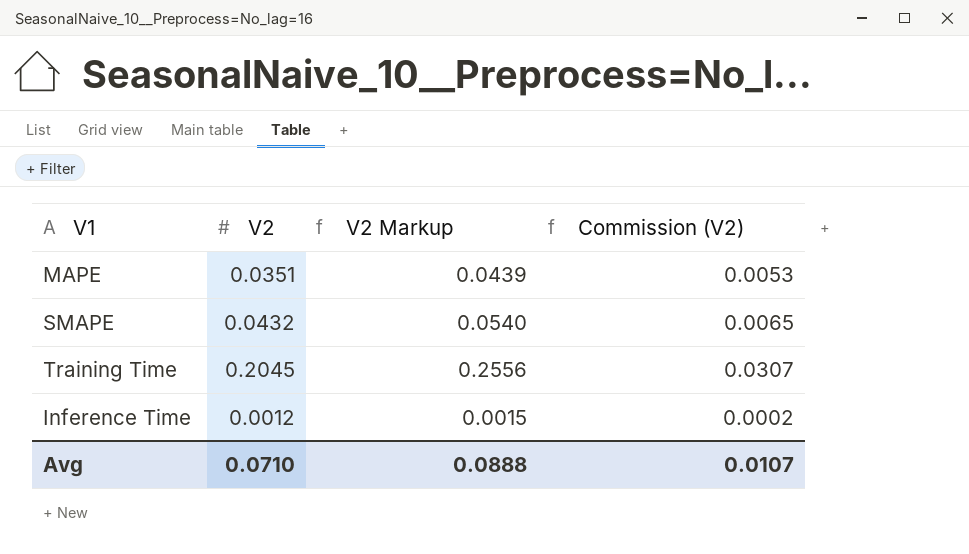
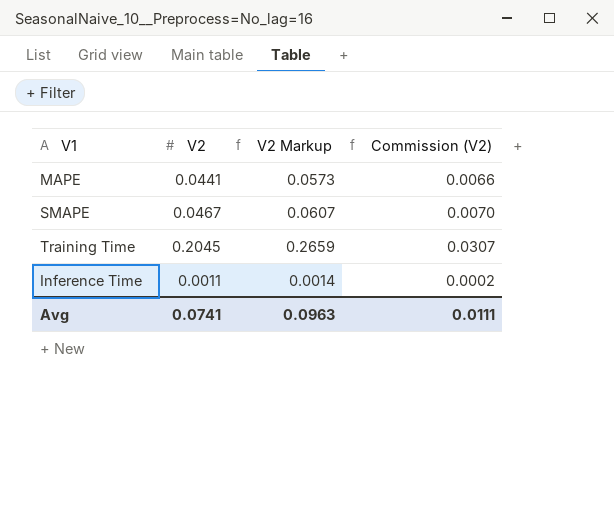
column V2 Markup | formula: [V2] * 1.25 -> [V2] * 1.3
MAPE | V2: 0.0351 -> 0.0441
MAPE | Commission (V2): 0.0053 -> 0.0066
SMAPE | V2: 0.0432 -> 0.0467
SMAPE | Commission (V2): 0.0065 -> 0.0070
Inference Time | V2: 0.0012 -> 0.0011
Avg | V2: 0.0710 -> 0.0741
Avg | V2 Markup: 0.0888 -> 0.0963
Avg | Commission (V2): 0.0107 -> 0.0111

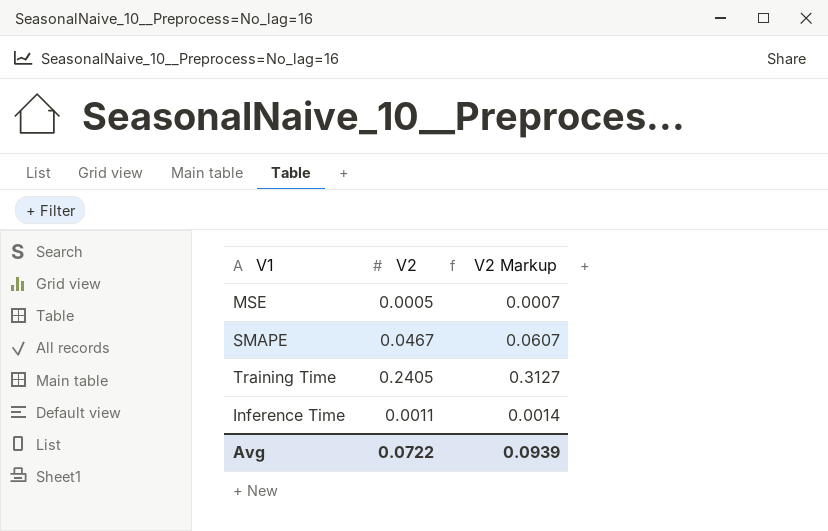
column Commission (V2) | formula: [V2] * 0.15 -> none
row MAPE: 0.0441 | 0.0573 | 0.0066 -> none
row MSE: none -> 0.0005 | 0.0007
Training Time | V2: 0.2045 -> 0.2405
Training Time | V2 Markup: 0.2659 -> 0.3127
Avg | V2: 0.0741 -> 0.0722
Avg | V2 Markup: 0.0963 -> 0.0939

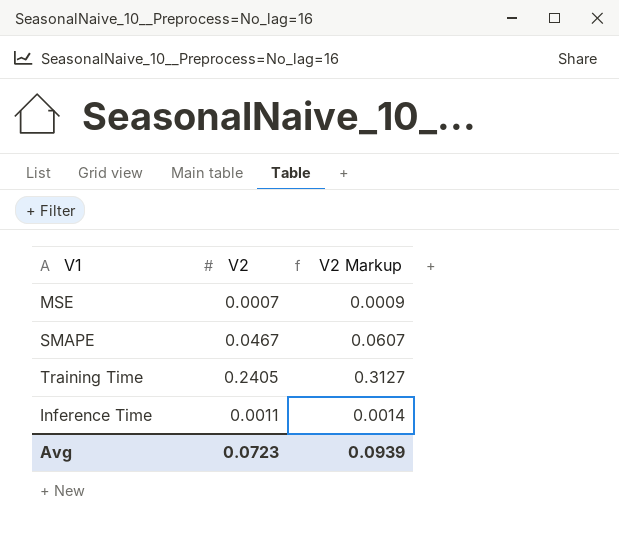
MSE | V2: 0.0005 -> 0.0007
MSE | V2 Markup: 0.0007 -> 0.0009
Avg | V2: 0.0722 -> 0.0723

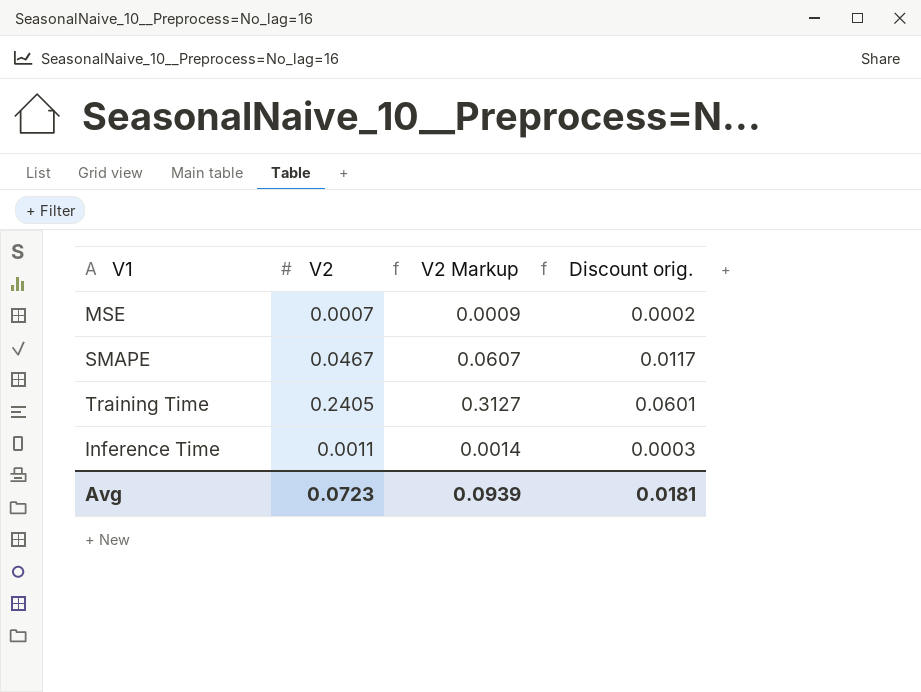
column Discount orig. | formula: none -> [V2] * 0.25

